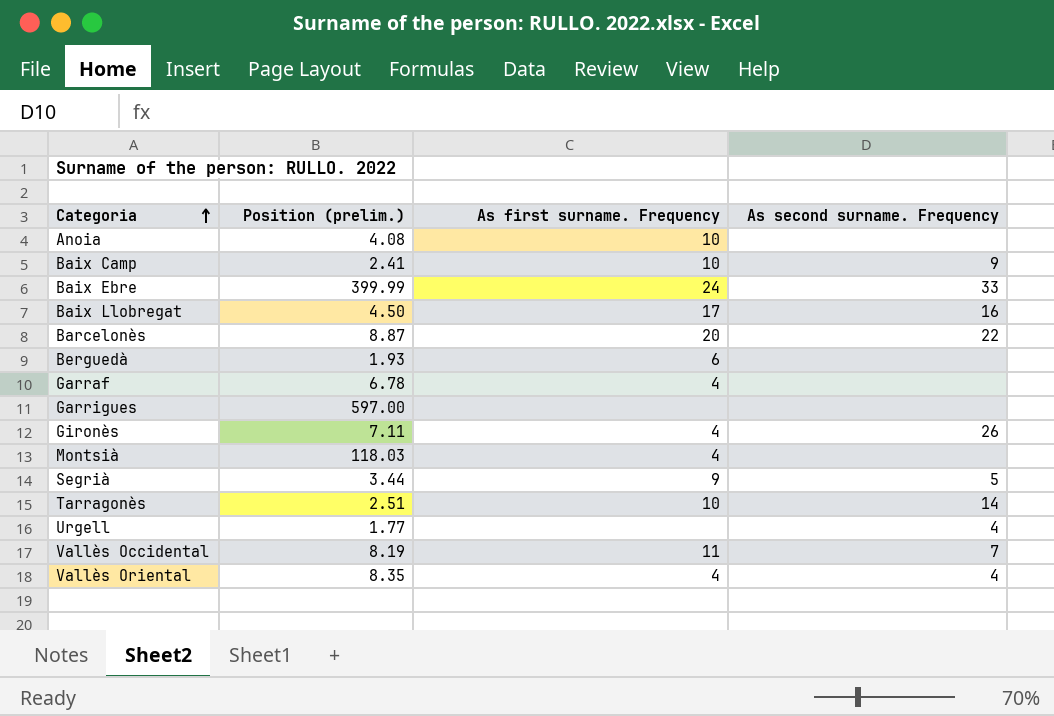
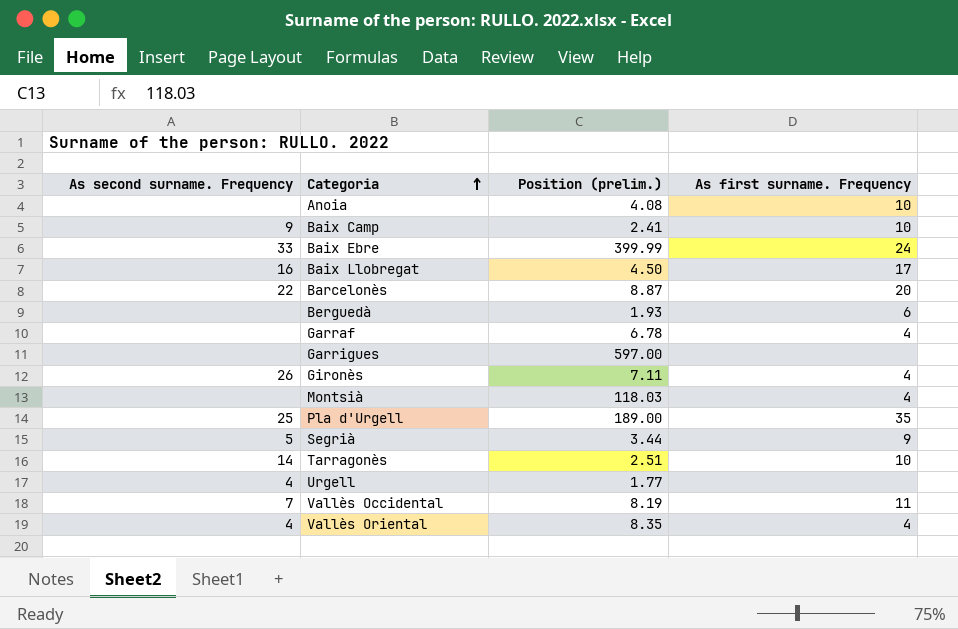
column As second surname. Frequency | position: 4 -> 1
row Pla d'Urgell: none -> 25 | 189.00 | 35

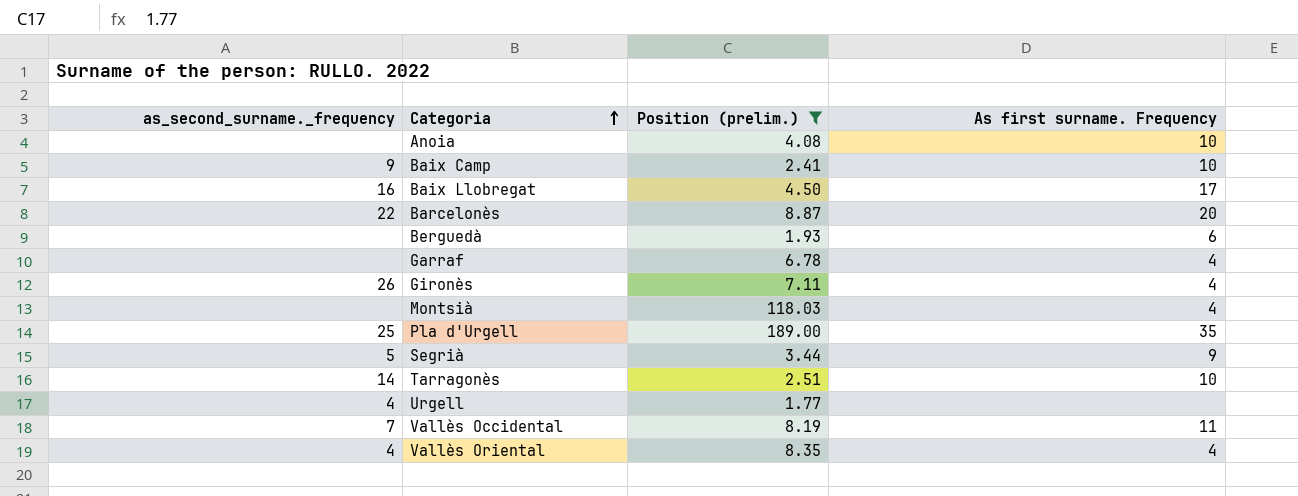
filter: none -> Position (prelim.) <= 189.00
column name: As second surname. Frequency -> as_second_surname._frequency

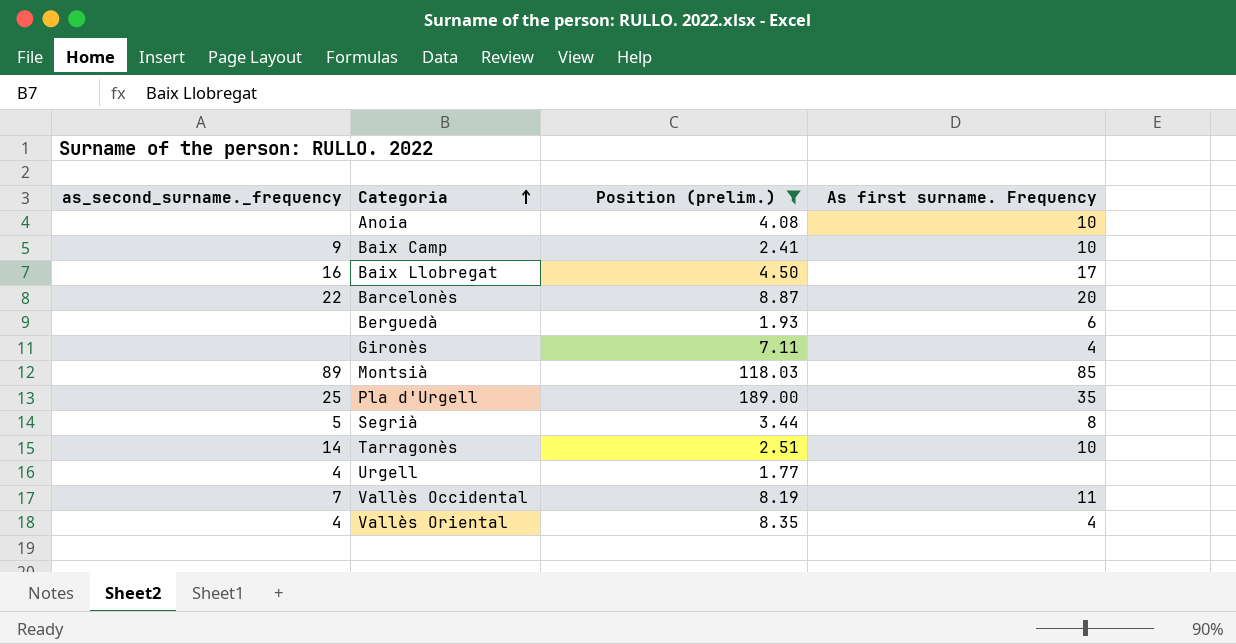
row Garraf: none | 6.78 | 4 -> none
Gironès | as_second_surname._frequency: 26 -> none
Montsià | as_second_surname._frequency: none -> 89
Montsià | As first surname. Frequency: 4 -> 85
Segrià | As first surname. Frequency: 9 -> 8

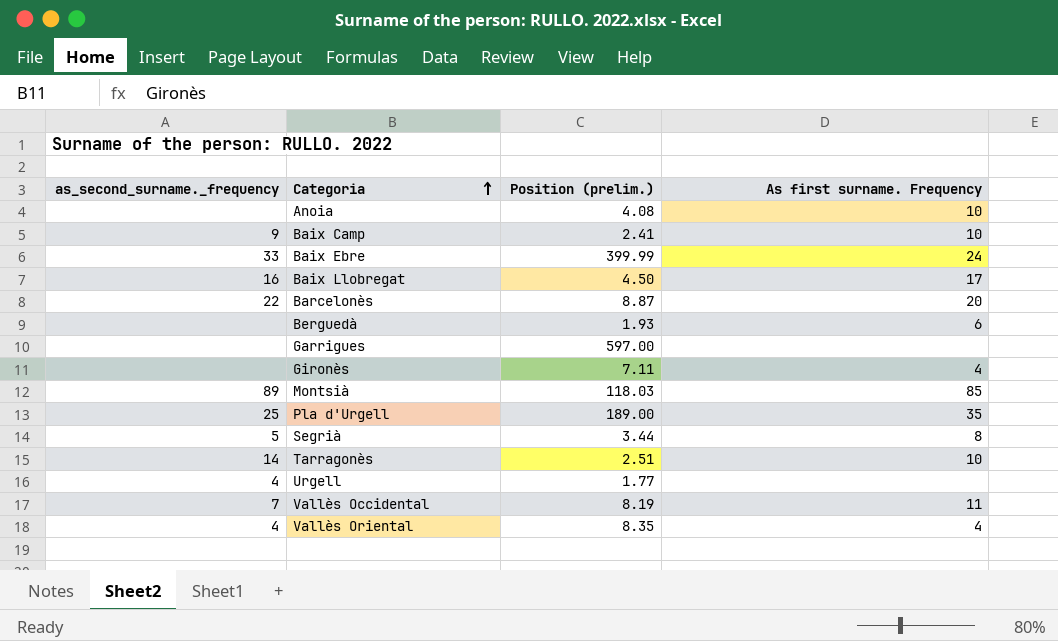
filter: Position (prelim.) <= 189.00 -> none

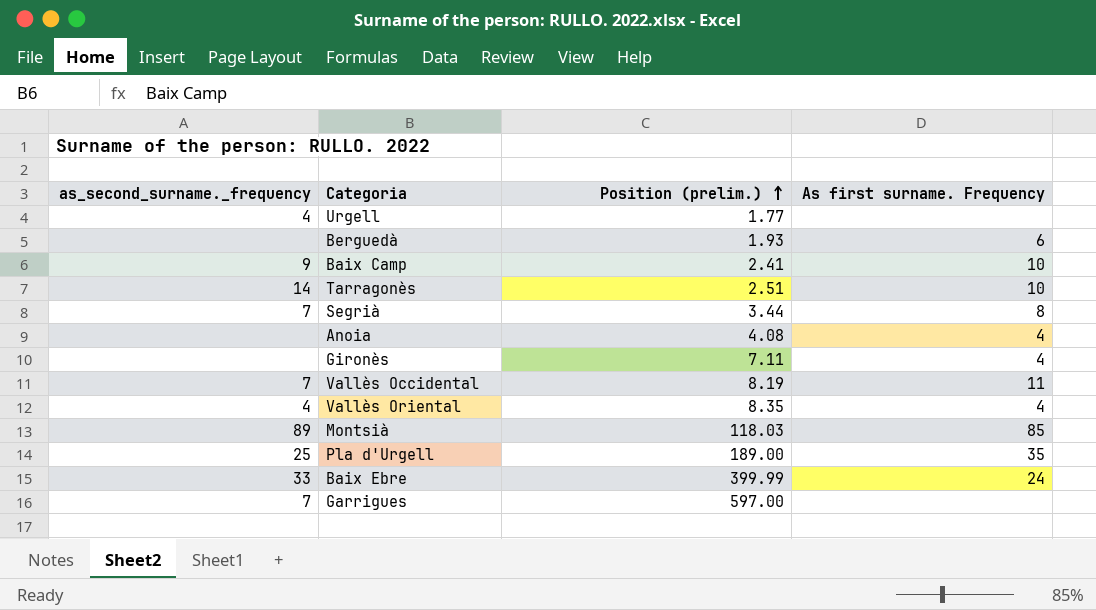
row order: Categoria ascending -> Position (prelim.) ascending
row Baix Llobregat: 16 | 4.50 | 17 -> none
row Barcelonès: 22 | 8.87 | 20 -> none
Segrià | as_second_surname._frequency: 5 -> 7
Anoia | As first surname. Frequency: 10 -> 4
Garrigues | as_second_surname._frequency: none -> 7

